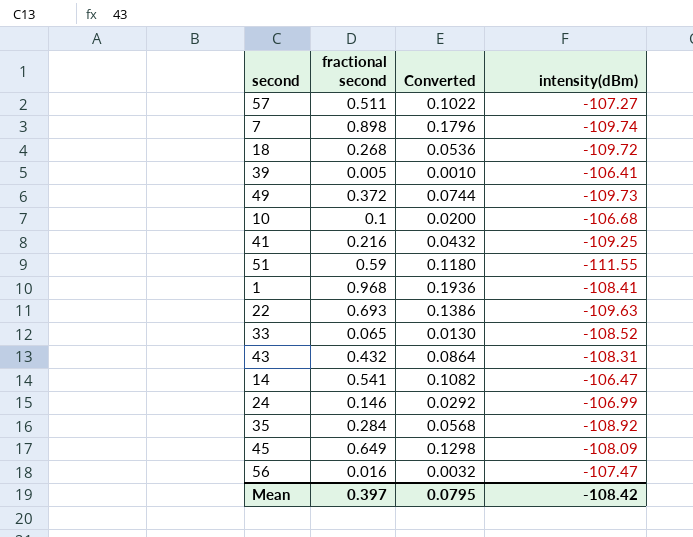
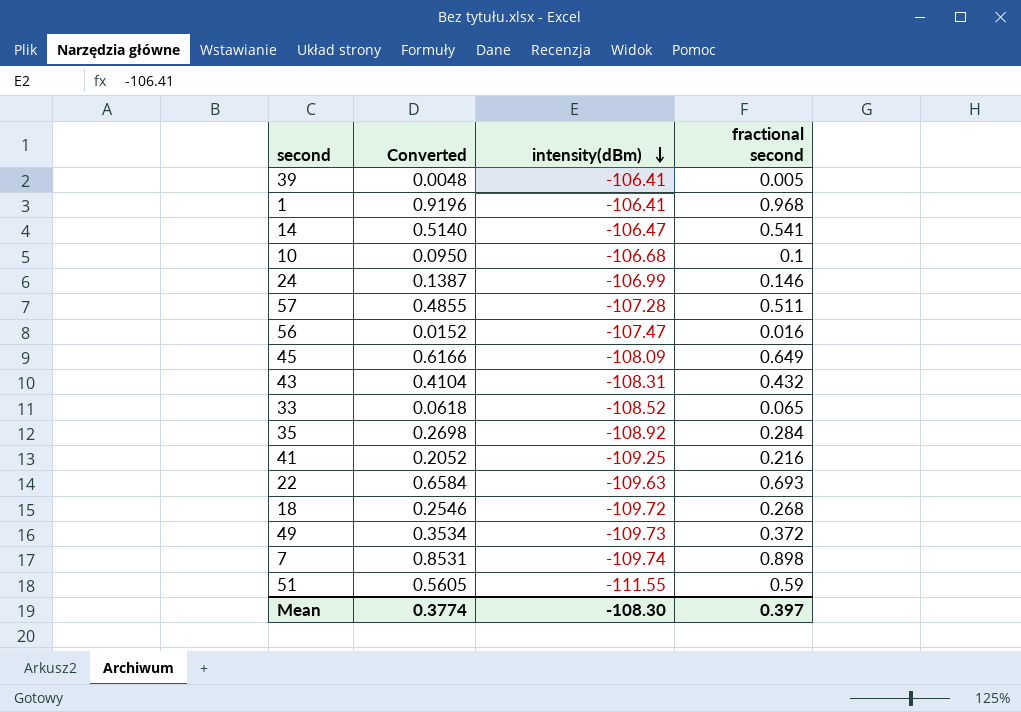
row order: none -> intensity(dBm) descending
column Converted | formula: [fractional second] * 0.2 -> [fractional second] * 0.95
column fractional second | position: 2 -> 4
1 | intensity(dBm): -108.41 -> -106.41
57 | intensity(dBm): -107.27 -> -107.28
Mean | Converted: 0.0795 -> 0.3774
Mean | intensity(dBm): -108.42 -> -108.30

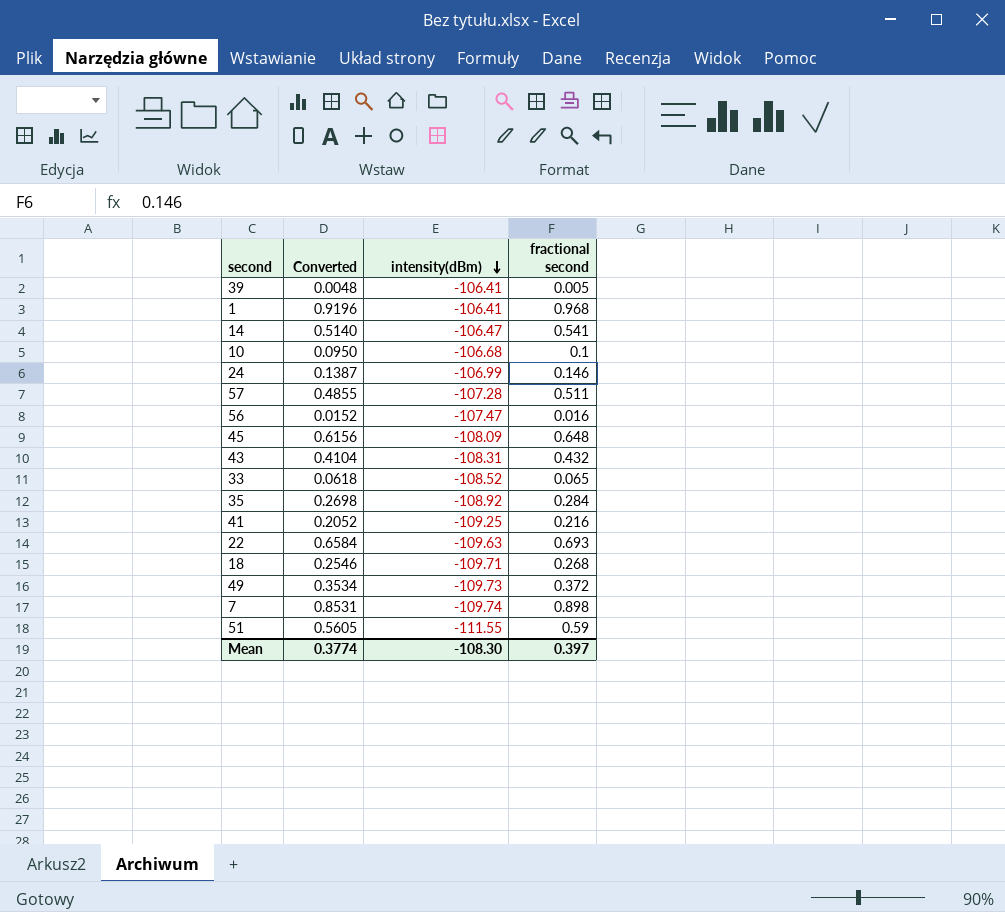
45 | Converted: 0.6166 -> 0.6156
45 | fractional second: 0.649 -> 0.648
18 | intensity(dBm): -109.72 -> -109.71

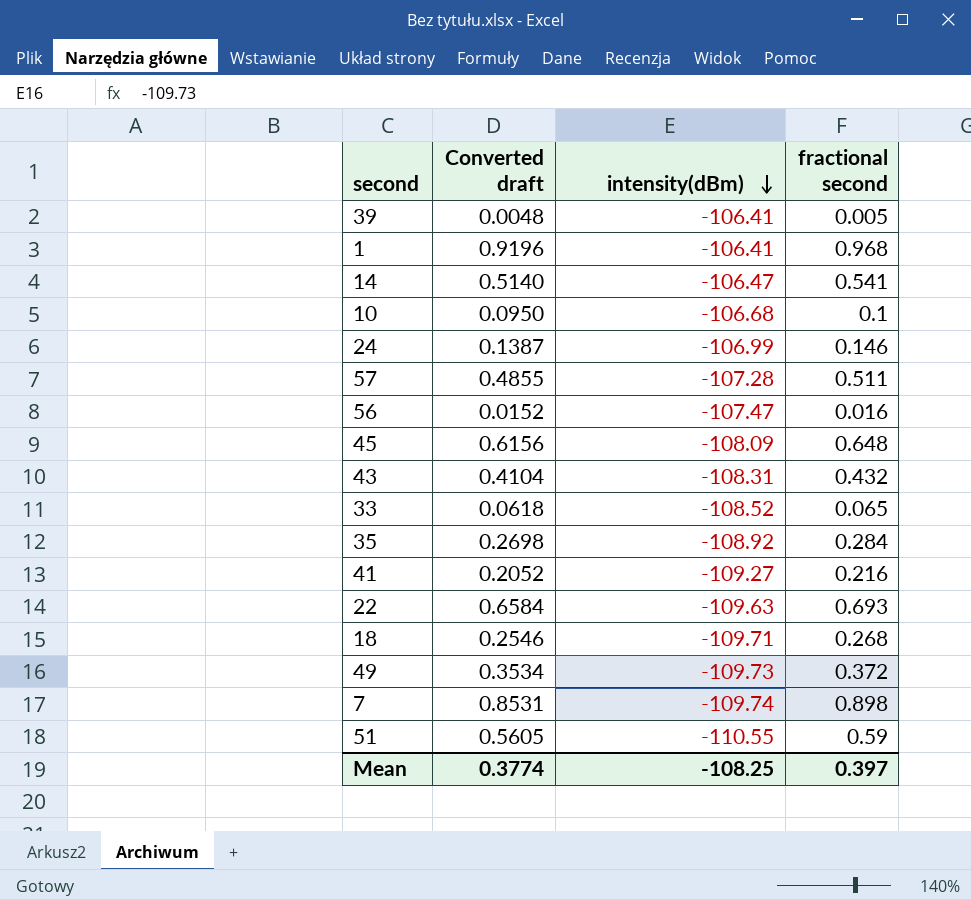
column name: Converted -> Converted draft
41 | intensity(dBm): -109.25 -> -109.27
51 | intensity(dBm): -111.55 -> -110.55
Mean | intensity(dBm): -108.30 -> -108.25

